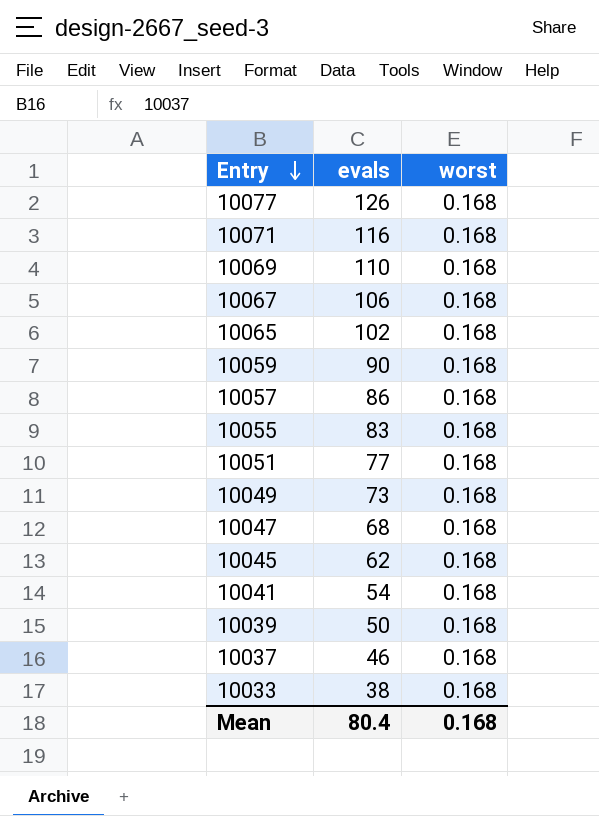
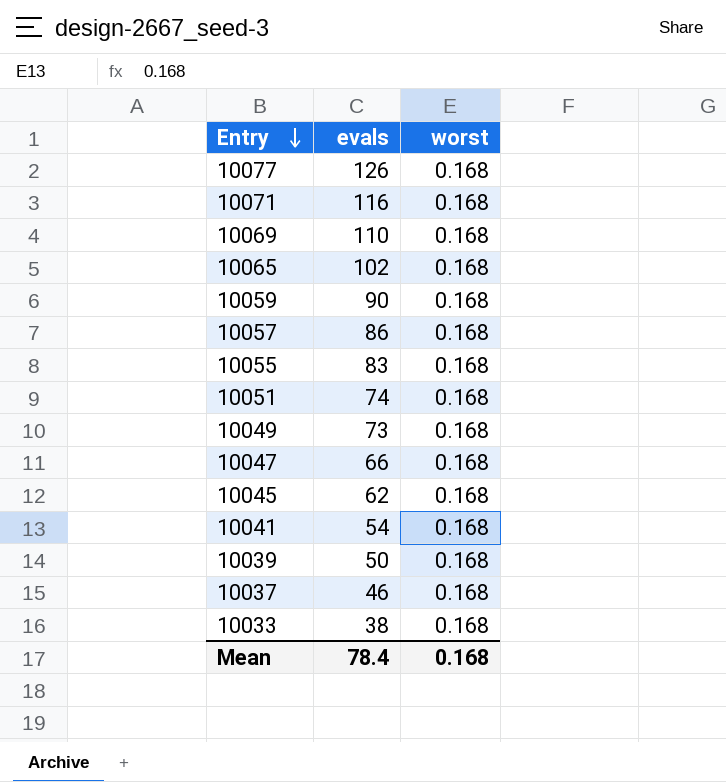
row 10067: 106 | 0.168 -> none
10051 | evals: 77 -> 74
10047 | evals: 68 -> 66
Mean | evals: 80.4 -> 78.4

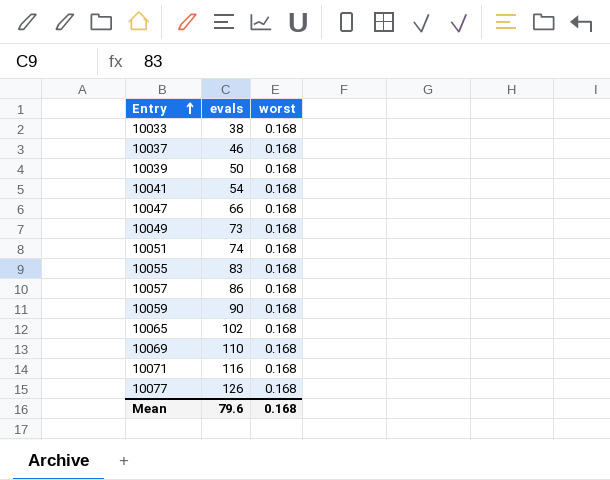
row order: Entry descending -> Entry ascending
row 10045: 62 | 0.168 -> none
Mean | evals: 78.4 -> 79.6

